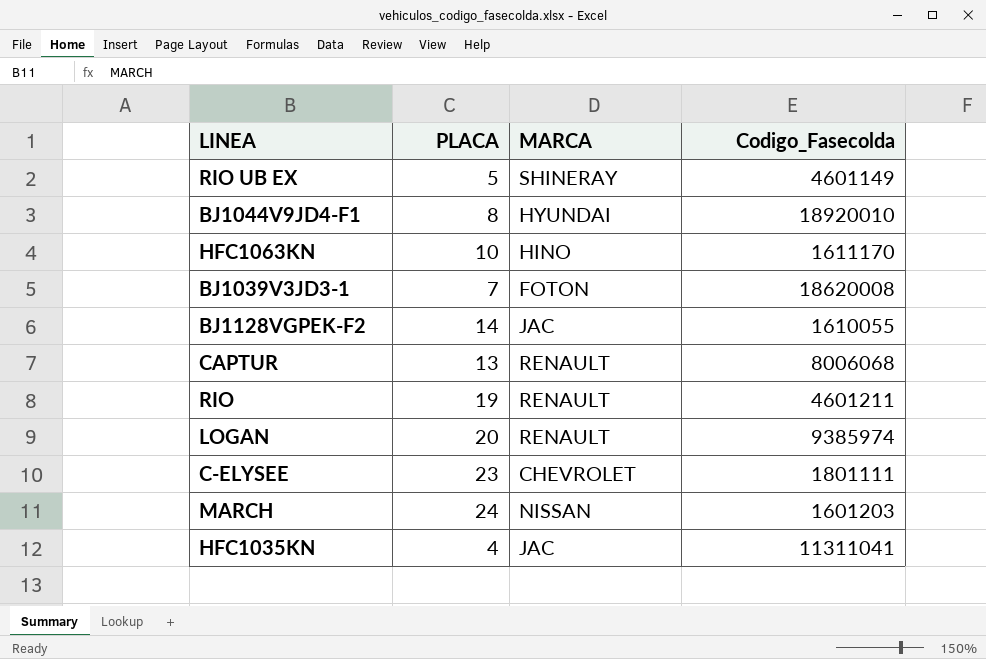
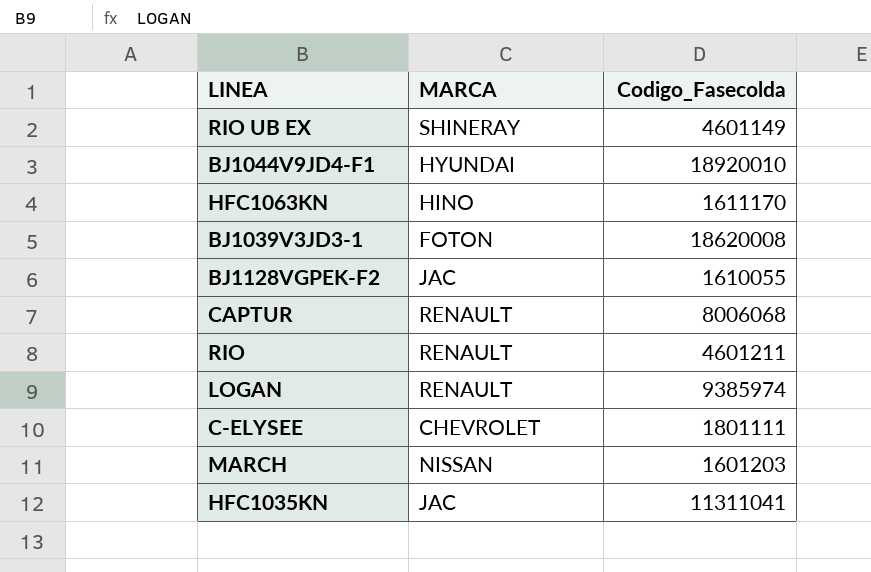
column PLACA | position: 2 -> none

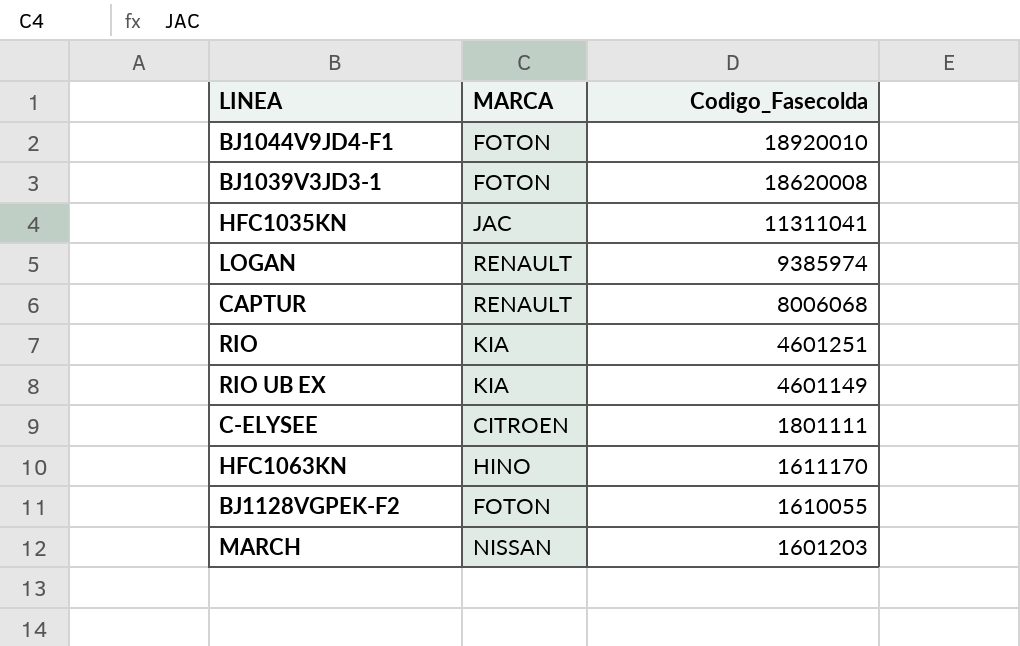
row order: none -> Codigo_Fasecolda descending
BJ1044V9JD4-F1 | MARCA: HYUNDAI -> FOTON
RIO | MARCA: RENAULT -> KIA
RIO | Codigo_Fasecolda: 4601211 -> 4601251
RIO UB EX | MARCA: SHINERAY -> KIA
C-ELYSEE | MARCA: CHEVROLET -> CITROEN
BJ1128VGPEK-F2 | MARCA: JAC -> FOTON

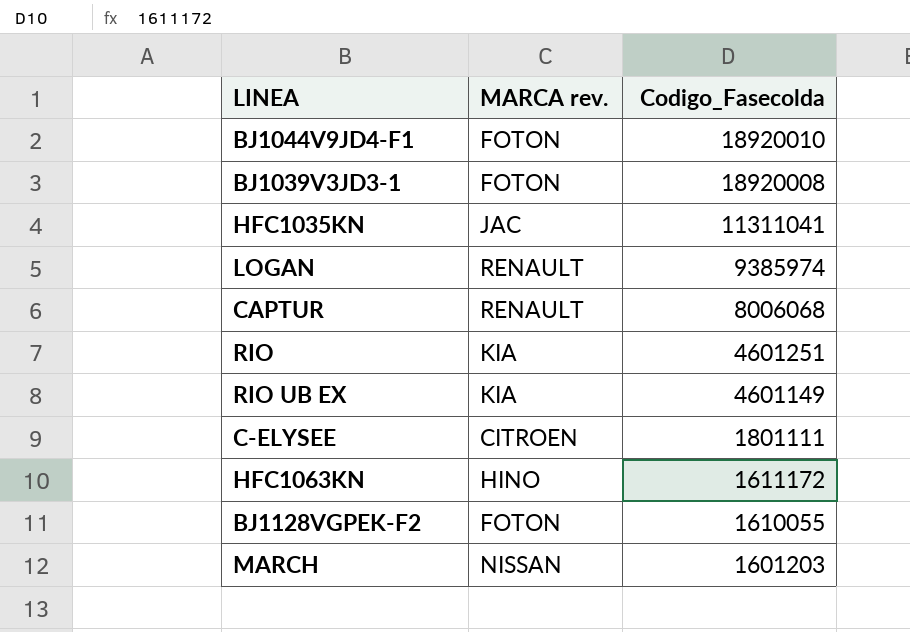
column name: MARCA -> MARCA rev.
BJ1039V3JD3-1 | Codigo_Fasecolda: 18620008 -> 18920008
HFC1063KN | Codigo_Fasecolda: 1611170 -> 1611172

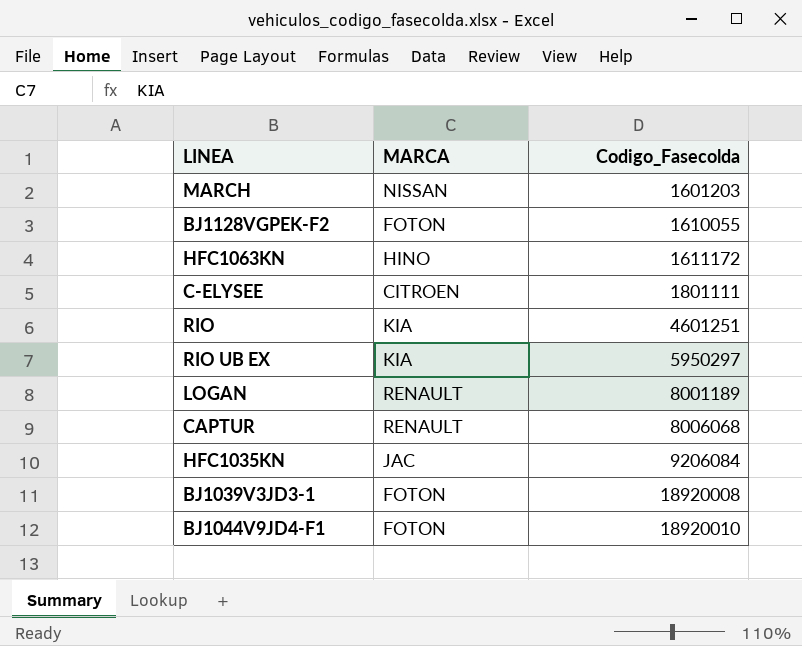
row order: Codigo_Fasecolda descending -> Codigo_Fasecolda ascending
column name: MARCA rev. -> MARCA
RIO UB EX | Codigo_Fasecolda: 4601149 -> 5950297
LOGAN | Codigo_Fasecolda: 9385974 -> 8001189
HFC1035KN | Codigo_Fasecolda: 11311041 -> 9206084

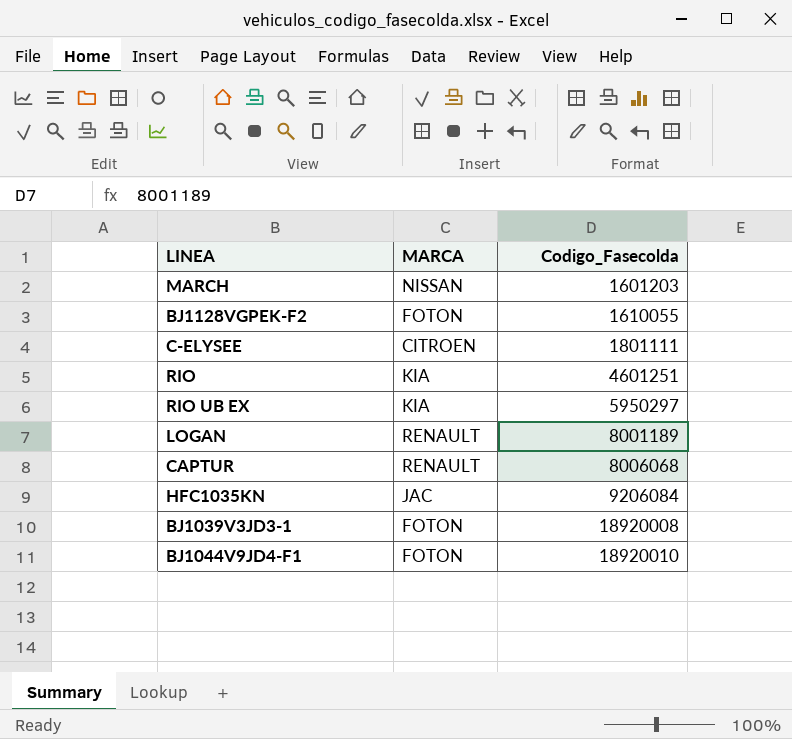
row HFC1063KN: HINO | 1611172 -> none

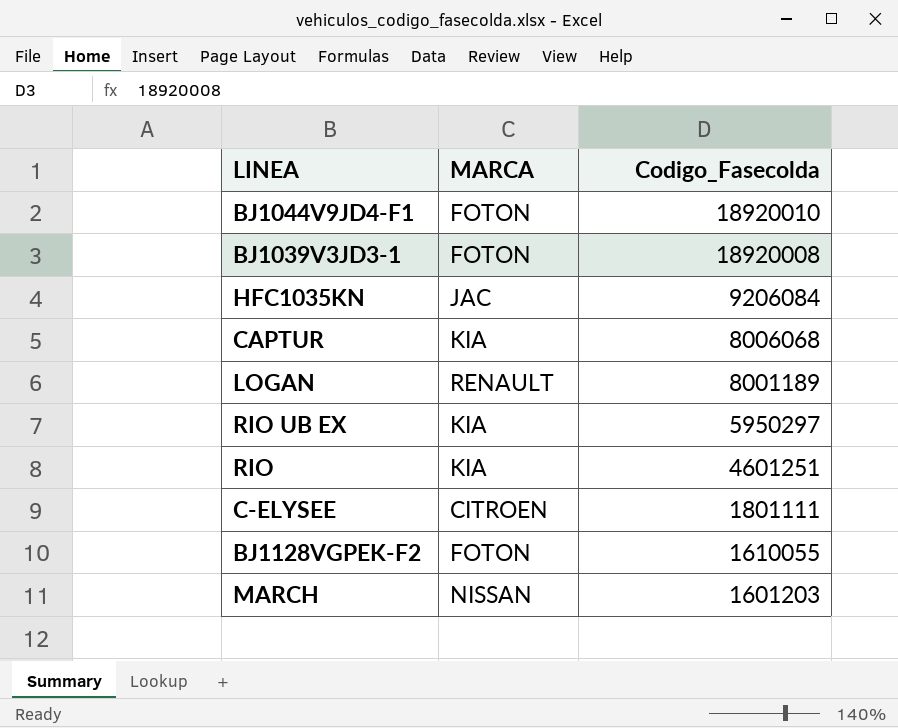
row order: Codigo_Fasecolda ascending -> Codigo_Fasecolda descending
CAPTUR | MARCA: RENAULT -> KIA

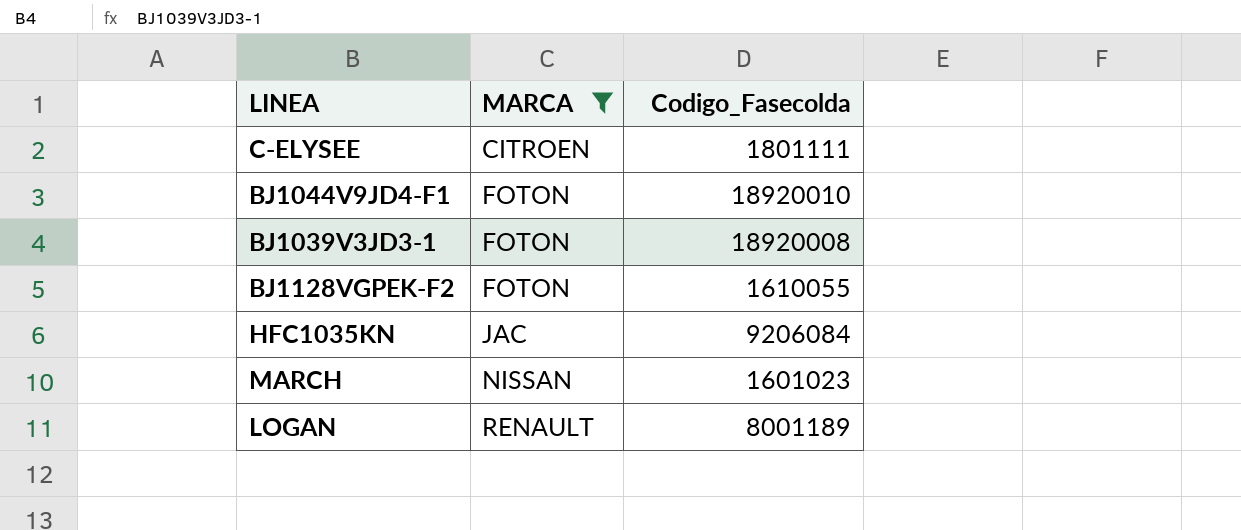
filter: none -> MARCA != KIA
row order: Codigo_Fasecolda descending -> MARCA ascending
MARCH | Codigo_Fasecolda: 1601203 -> 1601023

